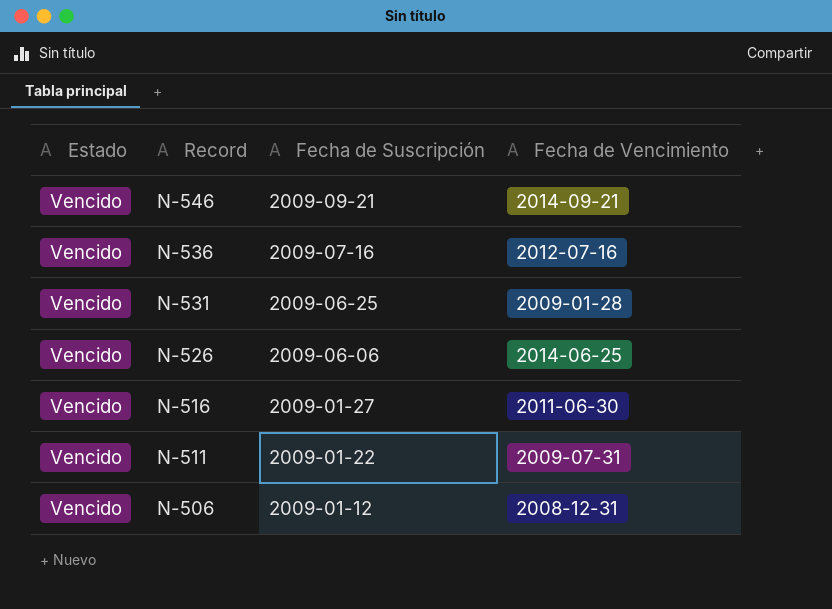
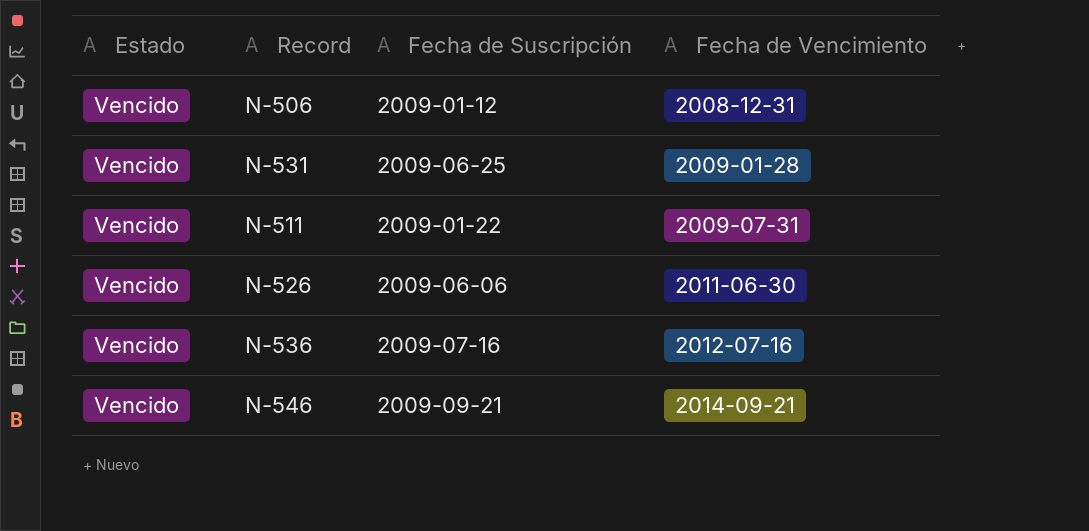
row order: Record descending -> Fecha de Vencimiento ascending
row N-516: Vencido | 2009-01-27 | 2011-06-30 -> none
N-526 | Fecha de Vencimiento: 2014-06-25 -> 2011-06-30

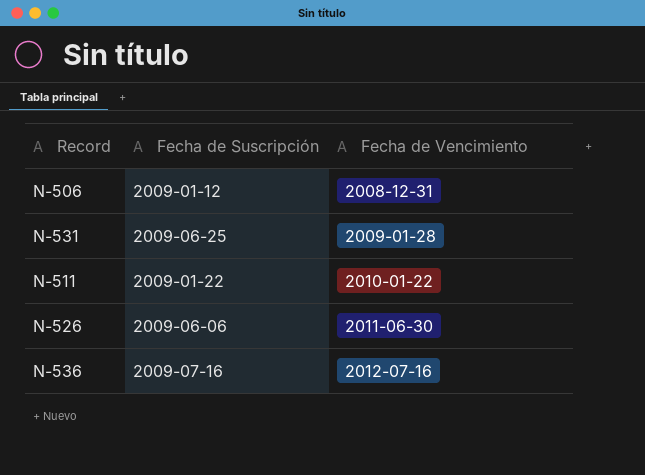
column Estado | position: 1 -> none
row N-546: Vencido | 2009-09-21 | 2014-09-21 -> none
N-511 | Fecha de Vencimiento: 2009-07-31 -> 2010-01-22

